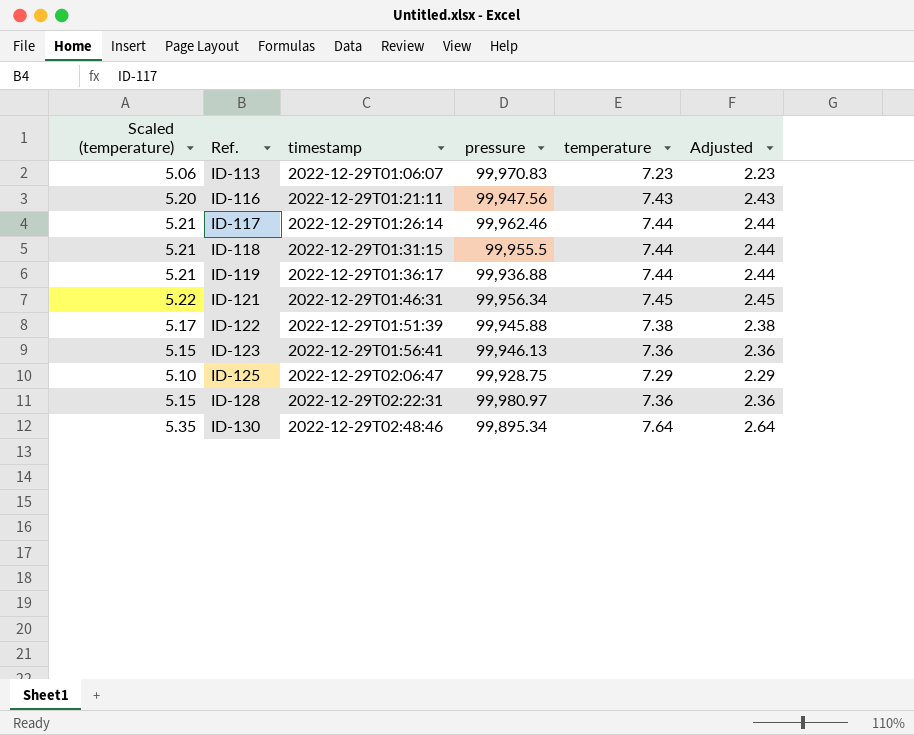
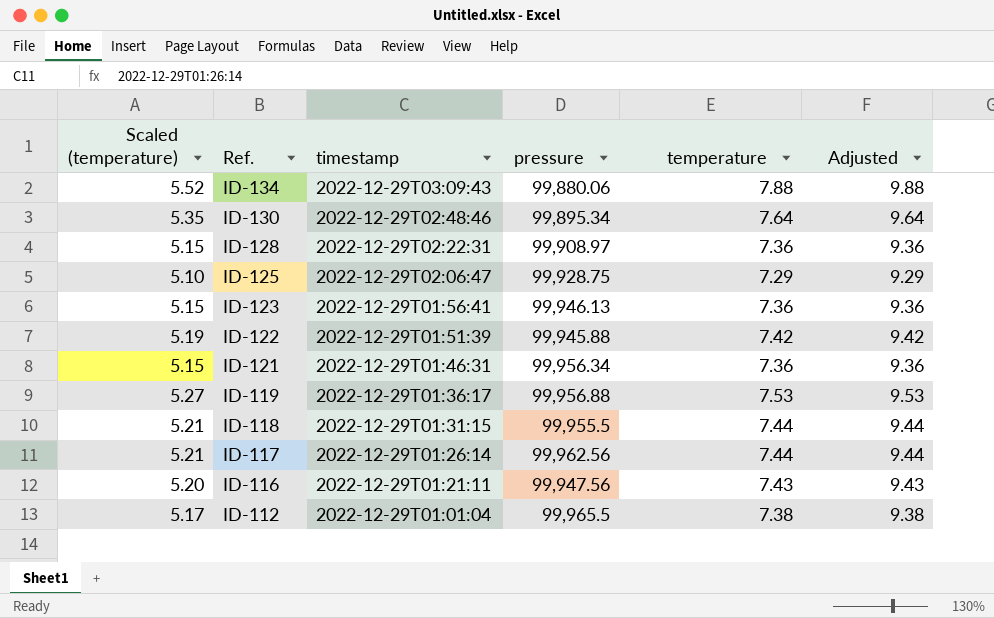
row order: Ref. ascending -> Ref. descending
column Adjusted | formula: [temperature] - 5 -> [temperature] + 2
row ID-113: 5.06 | 2022-12-29T01:06:07 | 99,970.83 | 7.23 | 2.23 -> none
row ID-134: none -> 5.52 | 2022-12-29T03:09:43 | 99,880.06 | 7.88 | 9.88
ID-128 | pressure: 99,980.97 -> 99,908.97
ID-122 | Scaled (temperature): 5.17 -> 5.19
ID-122 | temperature: 7.38 -> 7.42
ID-121 | Scaled (temperature): 5.22 -> 5.15
ID-121 | temperature: 7.45 -> 7.36
ID-119 | Scaled (temperature): 5.21 -> 5.27
ID-119 | pressure: 99,936.88 -> 99,956.88
ID-119 | temperature: 7.44 -> 7.53
ID-117 | pressure: 99,962.46 -> 99,962.56
row ID-112: none -> 5.17 | 2022-12-29T01:01:04 | 99,965.5 | 7.38 | 9.38

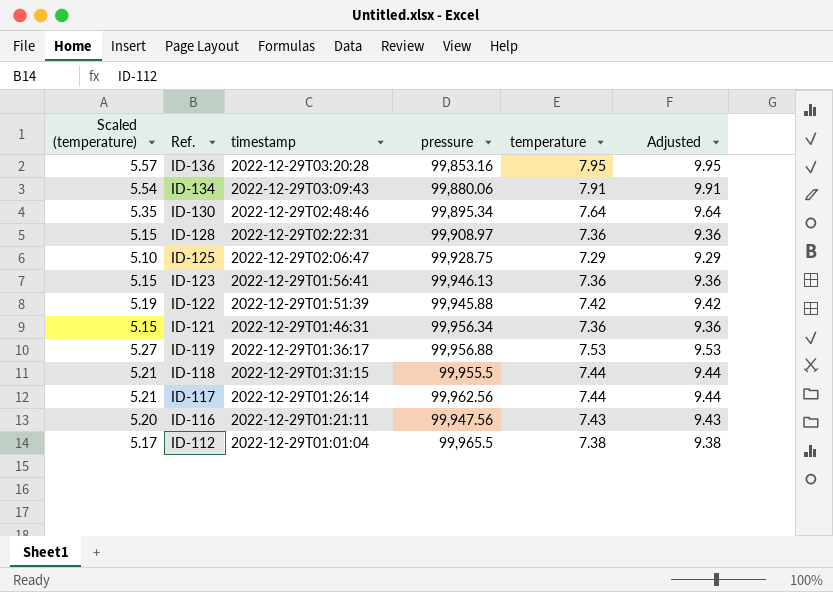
row ID-136: none -> 5.57 | 2022-12-29T03:20:28 | 99,853.16 | 7.95 | 9.95
ID-134 | Scaled (temperature): 5.52 -> 5.54
ID-134 | temperature: 7.88 -> 7.91
ID-134 | Adjusted: 9.88 -> 9.91

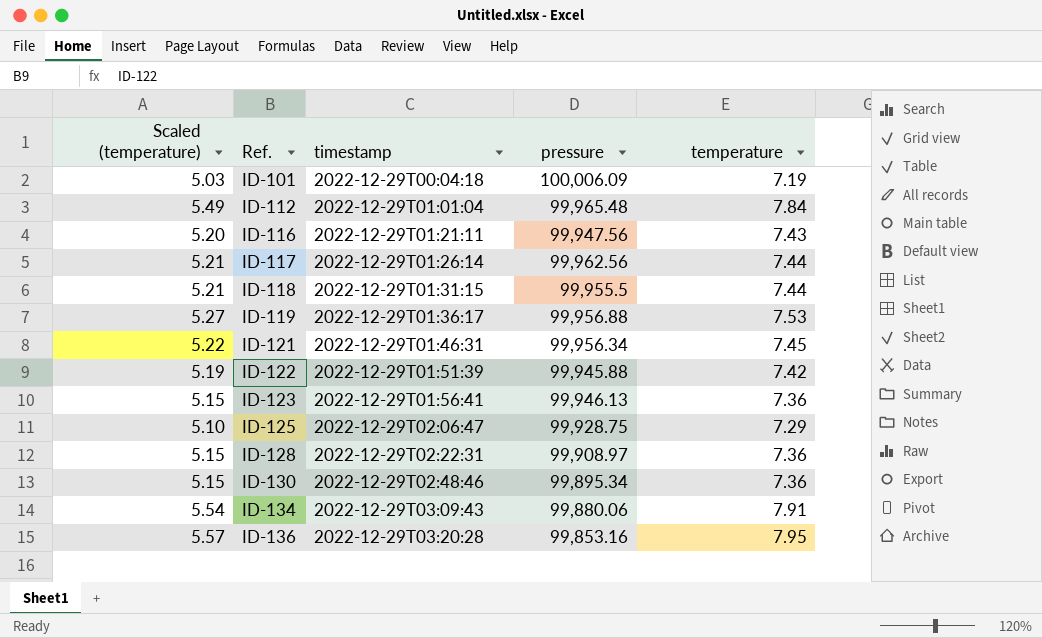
row order: Ref. descending -> Ref. ascending
column Adjusted | formula: [temperature] + 2 -> none
row ID-101: none -> 5.03 | 2022-12-29T00:04:18 | 100,006.09 | 7.19
ID-112 | Scaled (temperature): 5.17 -> 5.49
ID-112 | pressure: 99,965.5 -> 99,965.48
ID-112 | temperature: 7.38 -> 7.84
ID-121 | Scaled (temperature): 5.15 -> 5.22
ID-121 | temperature: 7.36 -> 7.45
ID-130 | Scaled (temperature): 5.35 -> 5.15
ID-130 | temperature: 7.64 -> 7.36

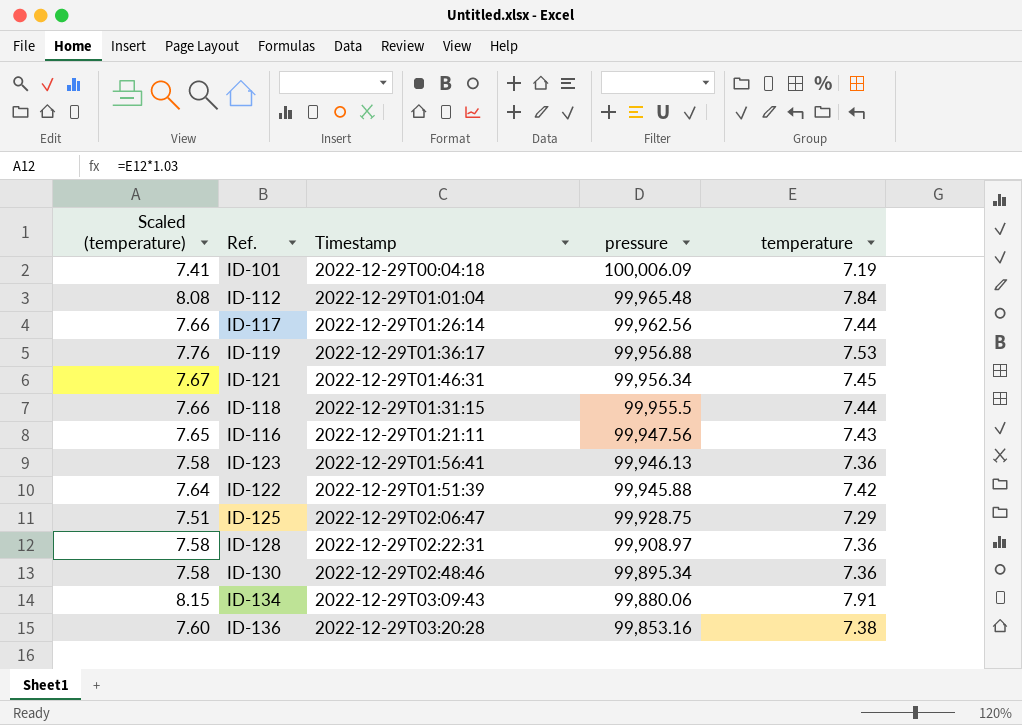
row order: Ref. ascending -> pressure descending
column Scaled (temperature) | formula: [temperature] * 0.7 -> [temperature] * 1.03
column name: timestamp -> Timestamp
ID-136 | temperature: 7.95 -> 7.38

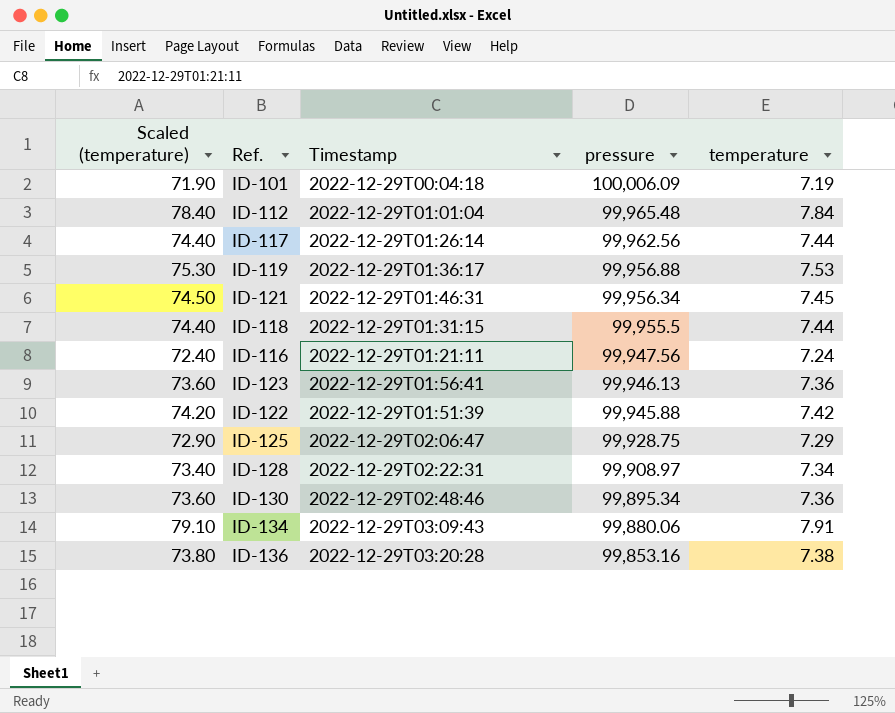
column Scaled (temperature) | formula: [temperature] * 1.03 -> [temperature] * 10
ID-116 | temperature: 7.43 -> 7.24
ID-128 | temperature: 7.36 -> 7.34

